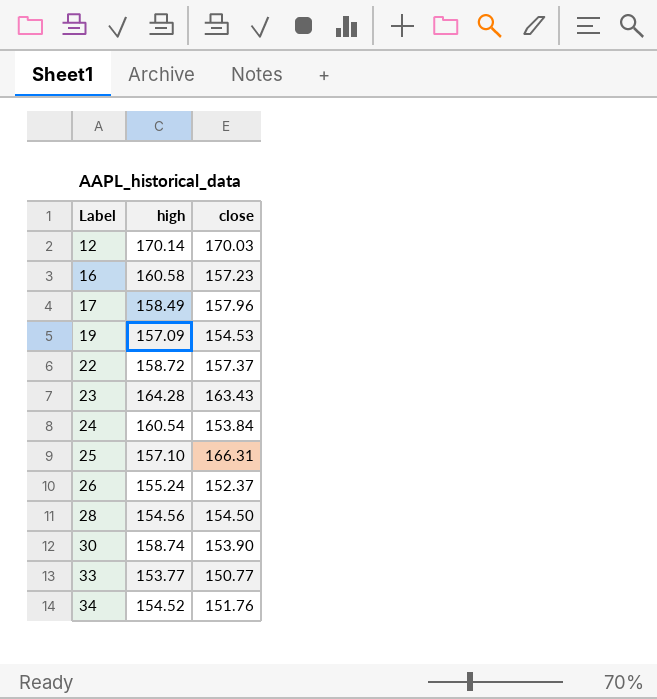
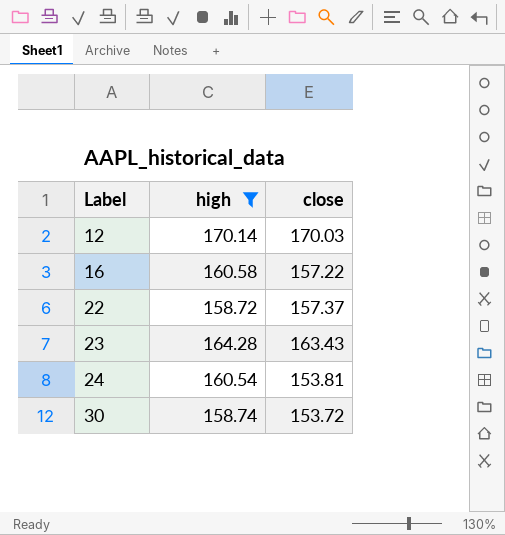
filter: none -> high >= 158.72
16 | close: 157.23 -> 157.22
24 | close: 153.84 -> 153.81
30 | close: 153.90 -> 153.72

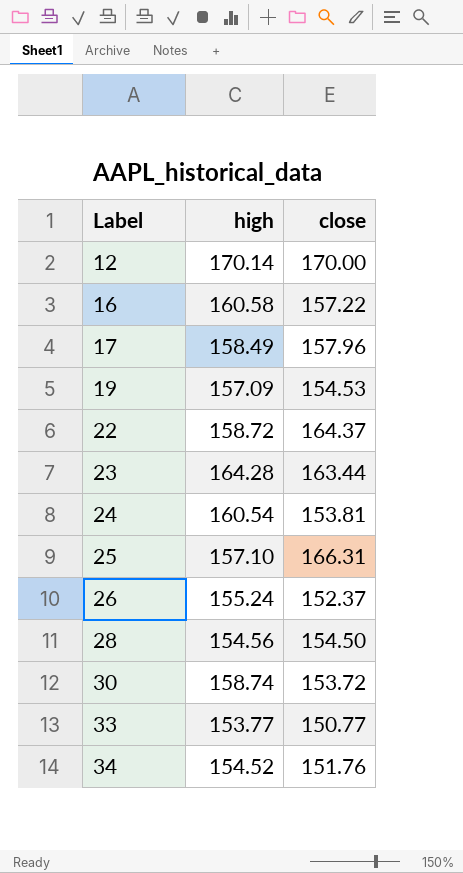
filter: high >= 158.72 -> none
12 | close: 170.03 -> 170.00
22 | close: 157.37 -> 164.37
23 | close: 163.43 -> 163.44

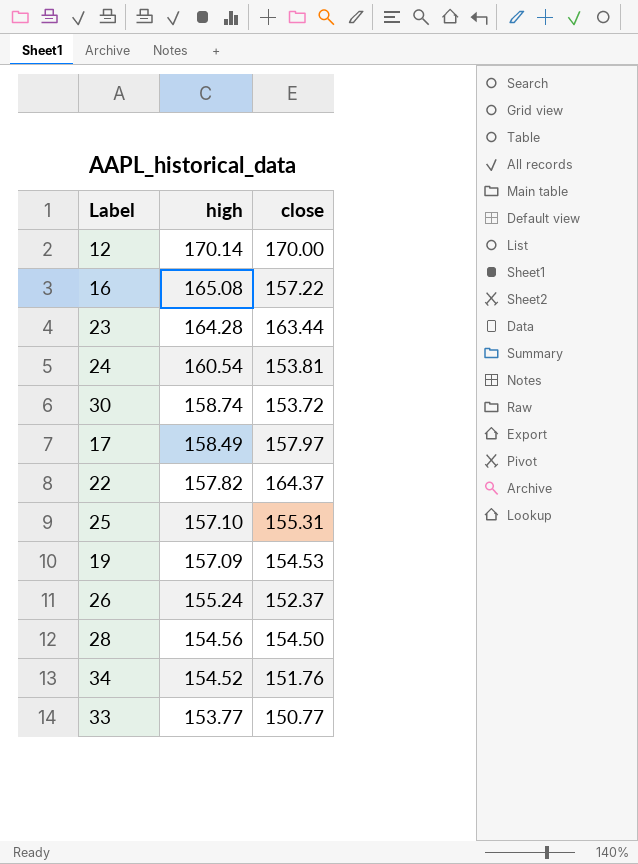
row order: Label ascending -> high descending
16 | high: 160.58 -> 165.08
17 | close: 157.96 -> 157.97
22 | high: 158.72 -> 157.82
25 | close: 166.31 -> 155.31

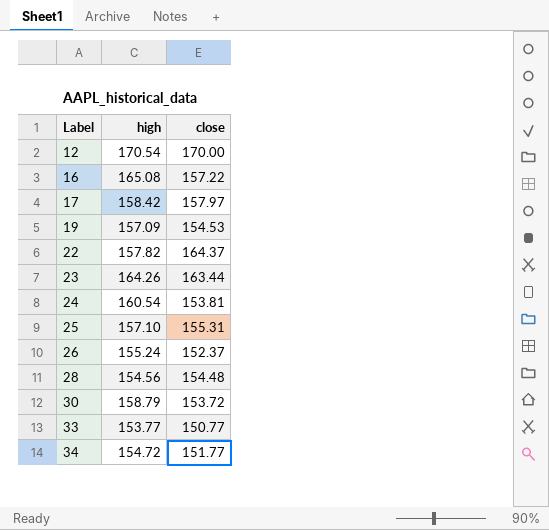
row order: high descending -> Label ascending
12 | high: 170.14 -> 170.54
17 | high: 158.49 -> 158.42
23 | high: 164.28 -> 164.26
28 | close: 154.50 -> 154.48
30 | high: 158.74 -> 158.79
34 | high: 154.52 -> 154.72
34 | close: 151.76 -> 151.77

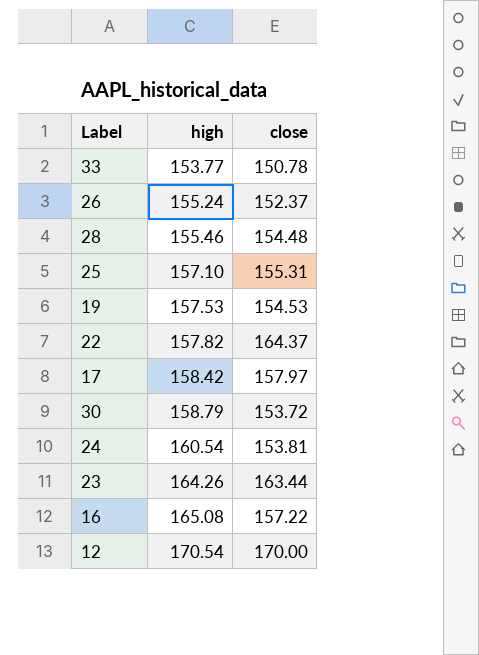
row order: Label ascending -> high ascending
row 34: 154.72 | 151.77 -> none
33 | close: 150.77 -> 150.78
28 | high: 154.56 -> 155.46
19 | high: 157.09 -> 157.53

